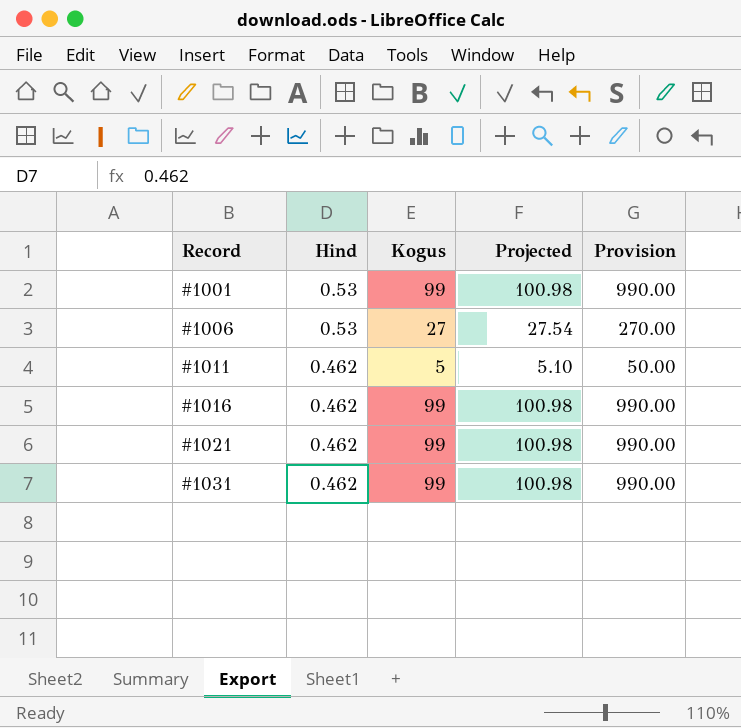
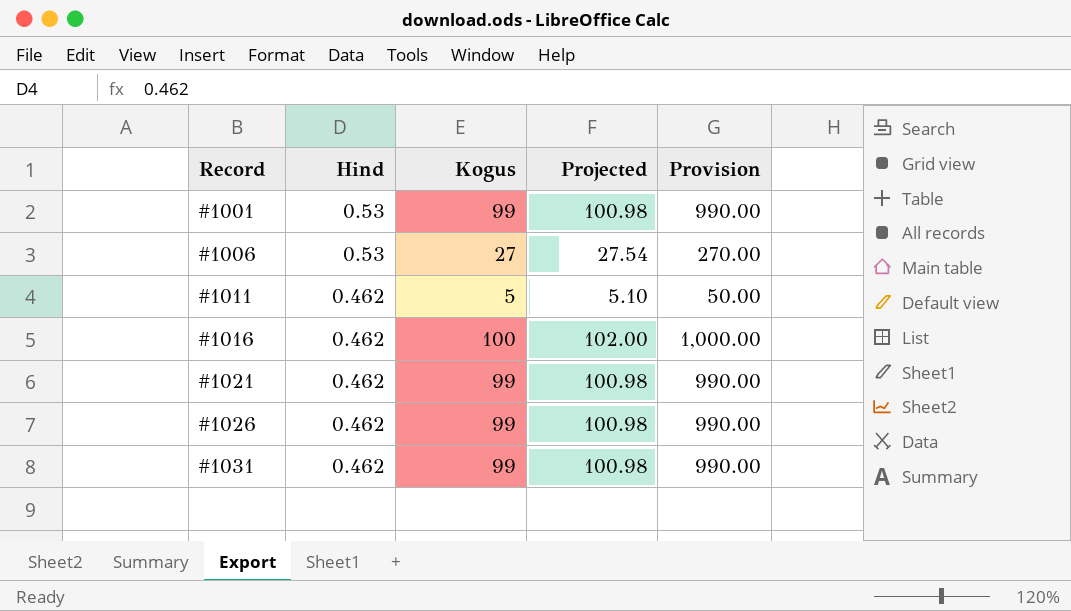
#1016 | Kogus: 99 -> 100
#1016 | Projected: 100.98 -> 102.00
#1016 | Provision: 990.00 -> 1,000.00
row #1026: none -> 0.462 | 99 | 100.98 | 990.00

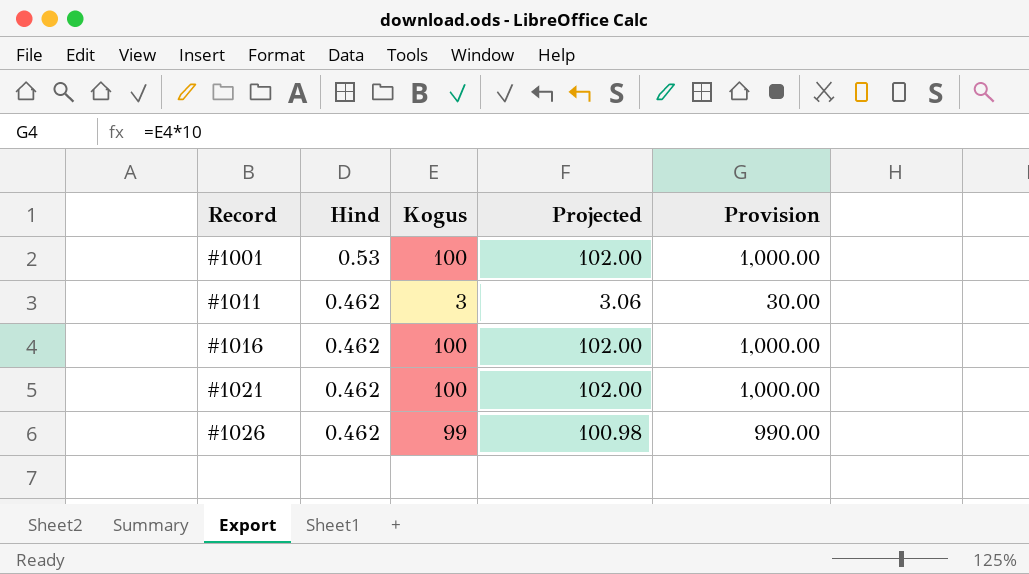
row #1006: 0.53 | 27 | 27.54 | 270.00 -> none
row #1031: 0.462 | 99 | 100.98 | 990.00 -> none
#1001 | Kogus: 99 -> 100
#1001 | Projected: 100.98 -> 102.00
#1001 | Provision: 990.00 -> 1,000.00
#1011 | Kogus: 5 -> 3
#1011 | Projected: 5.10 -> 3.06
#1011 | Provision: 50.00 -> 30.00
#1021 | Kogus: 99 -> 100
#1021 | Projected: 100.98 -> 102.00
#1021 | Provision: 990.00 -> 1,000.00

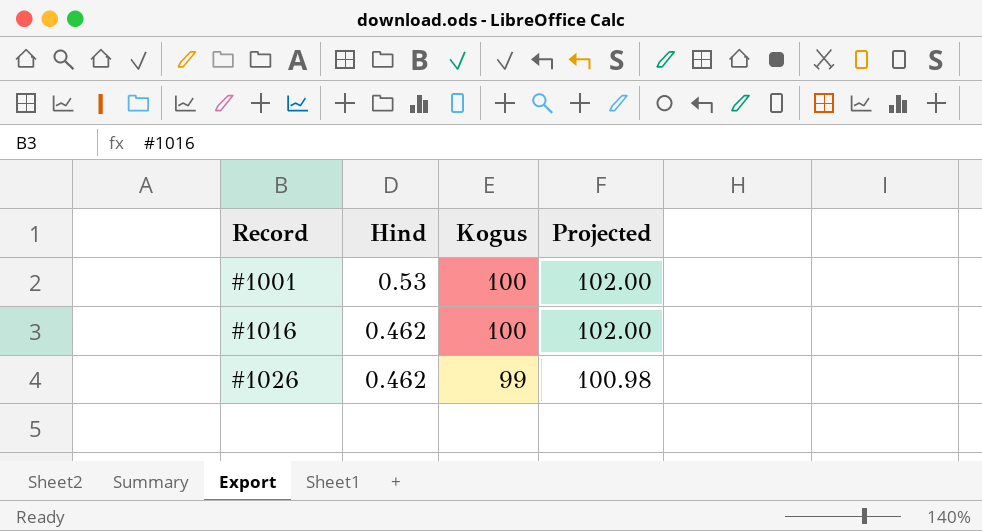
column Provision | formula: [Kogus] * 10 -> none
row #1011: 0.462 | 3 | 3.06 | 30.00 -> none
row #1021: 0.462 | 100 | 102.00 | 1,000.00 -> none

